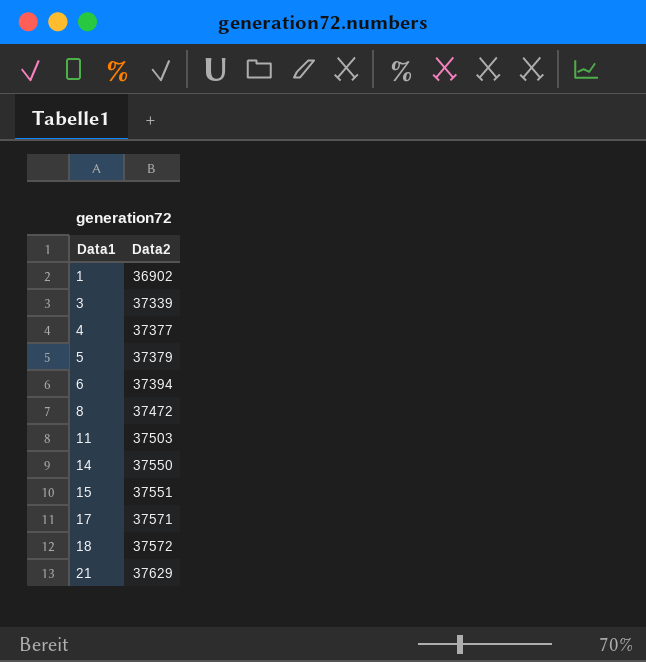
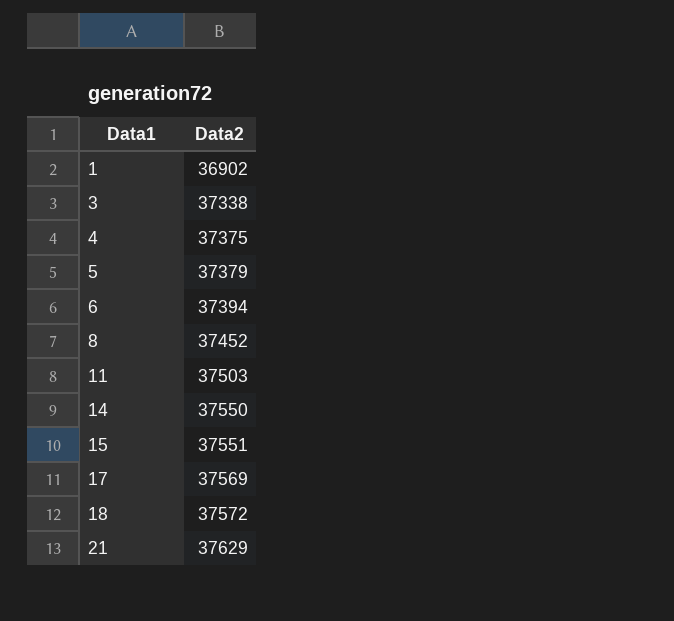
3 | Data2: 37339 -> 37338
4 | Data2: 37377 -> 37375
8 | Data2: 37472 -> 37452
17 | Data2: 37571 -> 37569

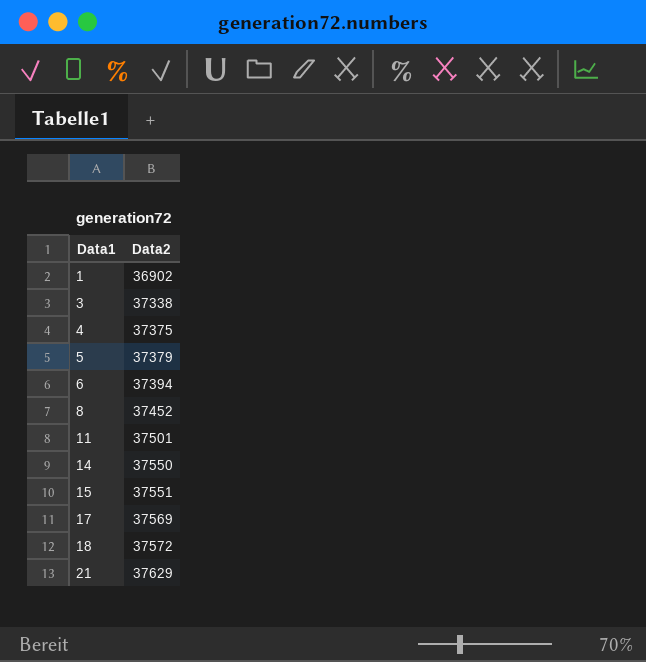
11 | Data2: 37503 -> 37501

